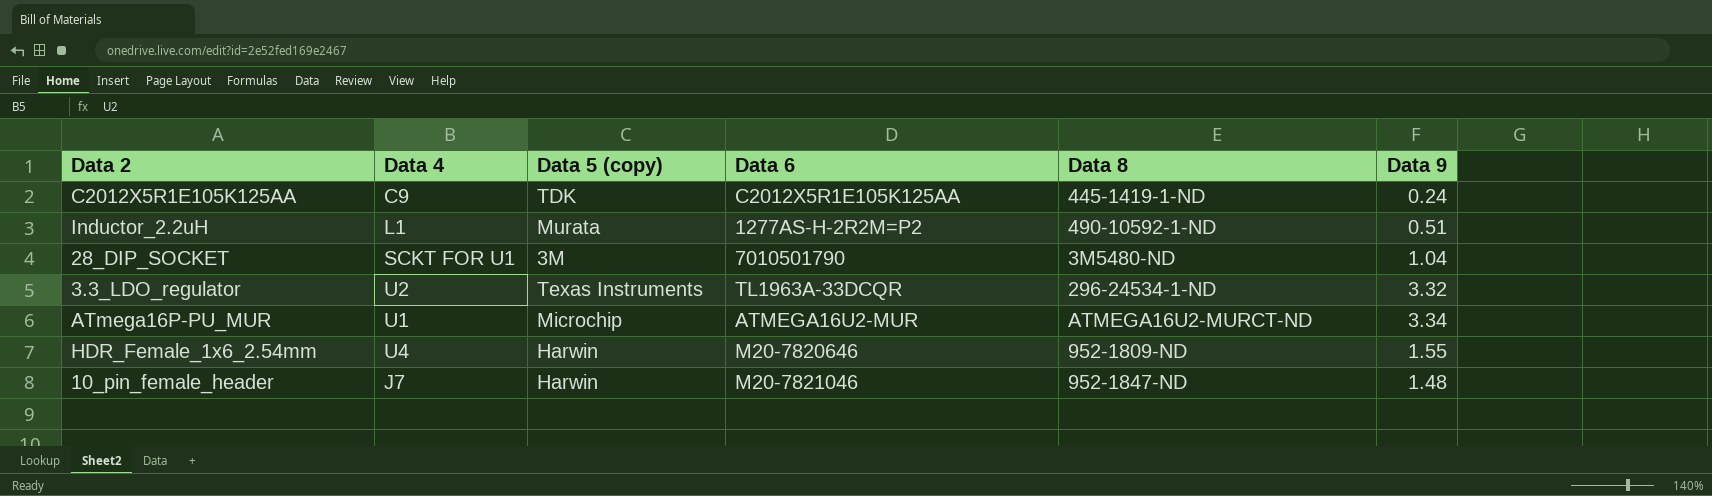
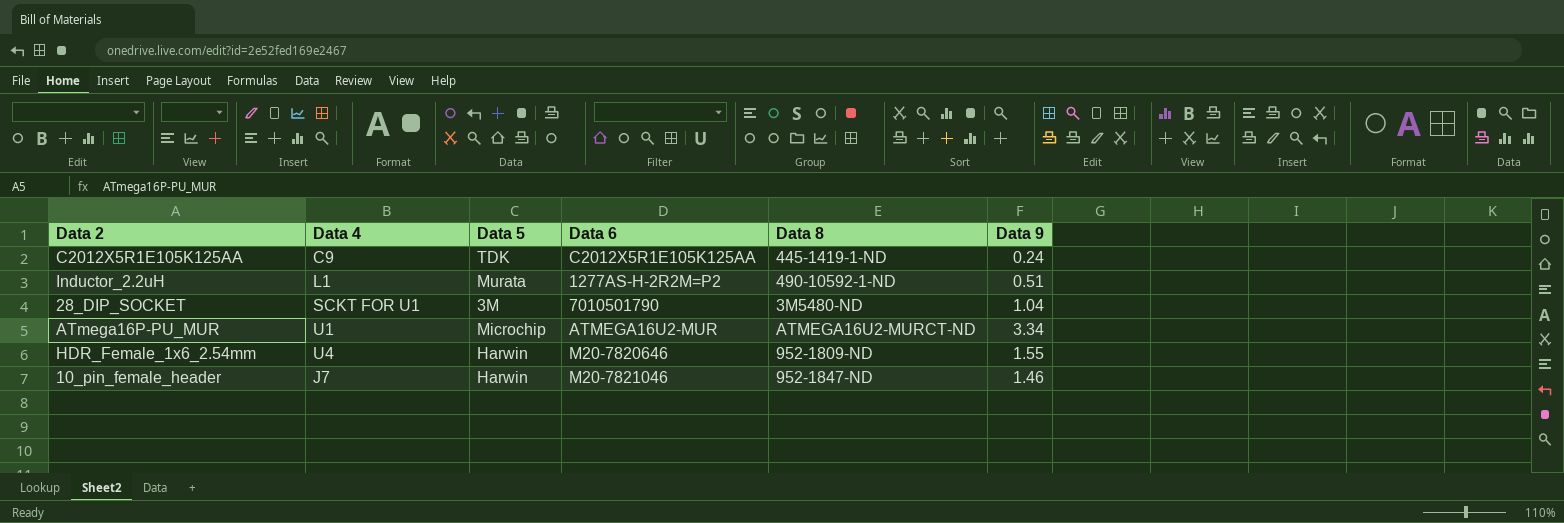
column name: Data 5 (copy) -> Data 5
row 3.3_LDO_regulator: U2 | Texas Instruments | TL1963A-33DCQR | 296-24534-1-ND | 3.32 -> none
10_pin_female_header | Data 9: 1.48 -> 1.46

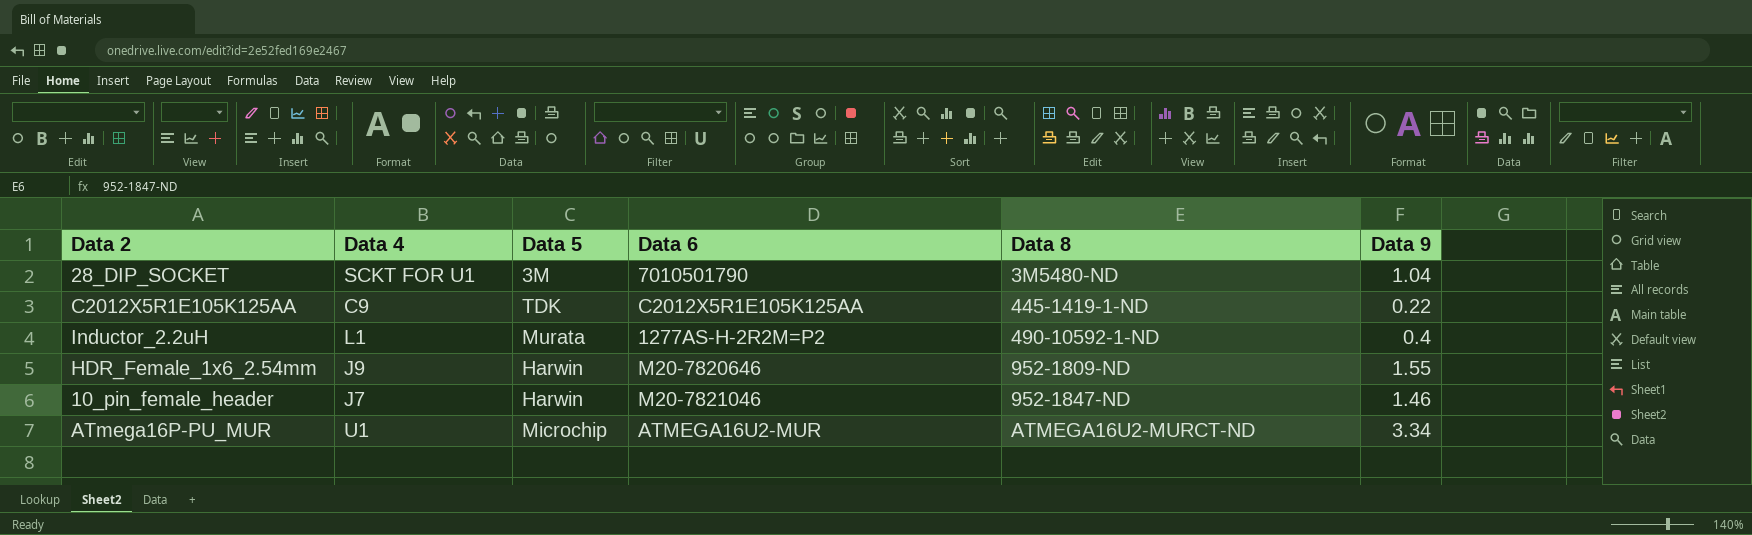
row order: none -> Data 8 ascending
C2012X5R1E105K125AA | Data 9: 0.24 -> 0.22
Inductor_2.2uH | Data 9: 0.51 -> 0.4
HDR_Female_1x6_2.54mm | Data 4: U4 -> J9

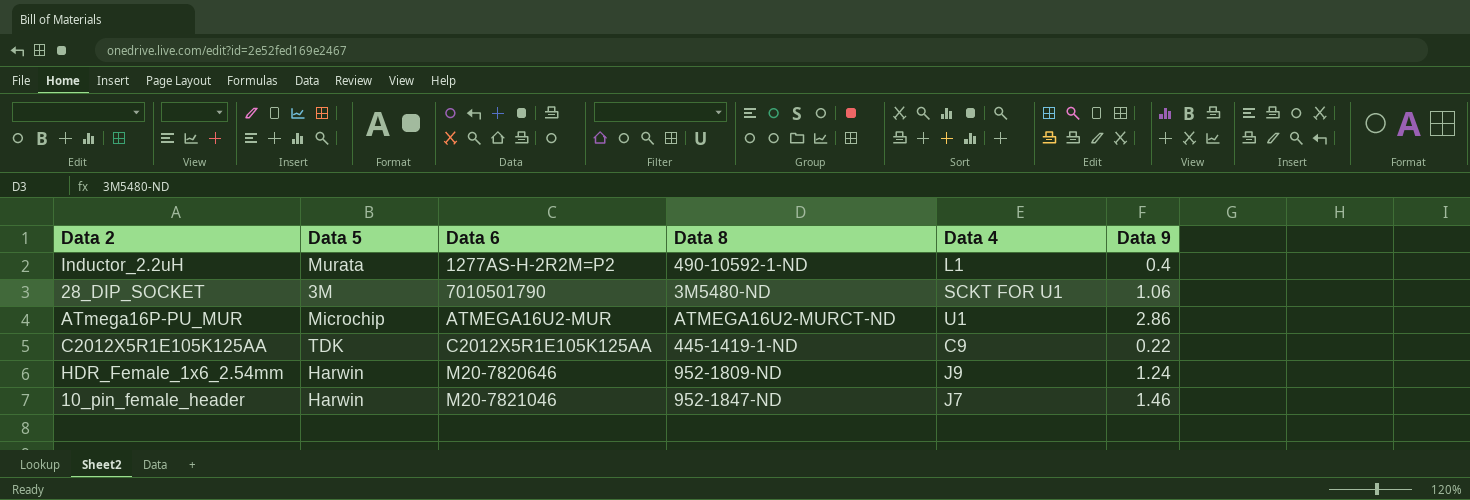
row order: Data 8 ascending -> Data 6 ascending
column Data 4 | position: 2 -> 5
28_DIP_SOCKET | Data 9: 1.04 -> 1.06
ATmega16P-PU_MUR | Data 9: 3.34 -> 2.86
HDR_Female_1x6_2.54mm | Data 9: 1.55 -> 1.24

